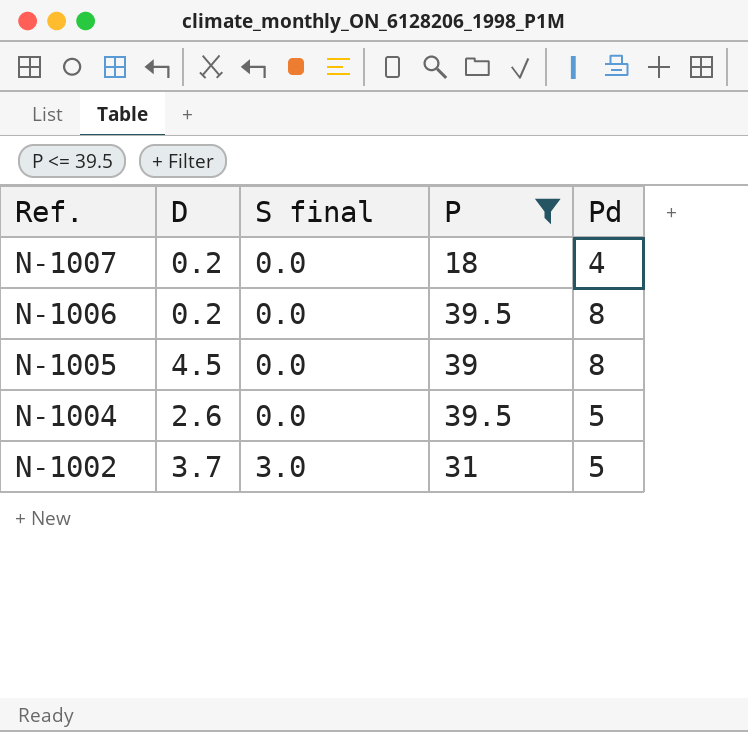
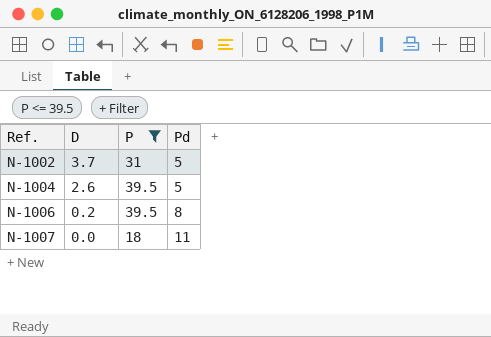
row order: Ref. descending -> Ref. ascending
column S final | position: 3 -> none
row N-1005: 4.5 | 0.0 | 39 | 8 -> none
N-1007 | D: 0.2 -> 0.0
N-1007 | Pd: 4 -> 11

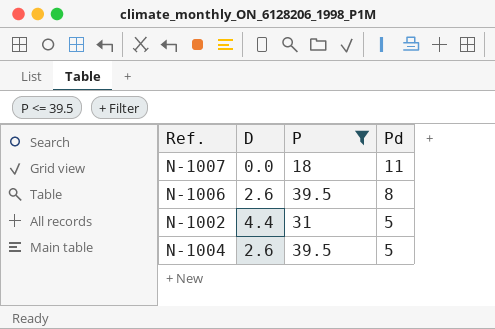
row order: Ref. ascending -> Pd descending
N-1006 | D: 0.2 -> 2.6
N-1002 | D: 3.7 -> 4.4

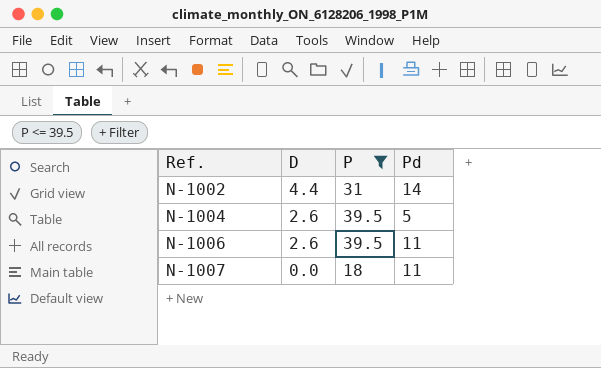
row order: Pd descending -> Ref. ascending
N-1002 | Pd: 5 -> 14
N-1006 | Pd: 8 -> 11

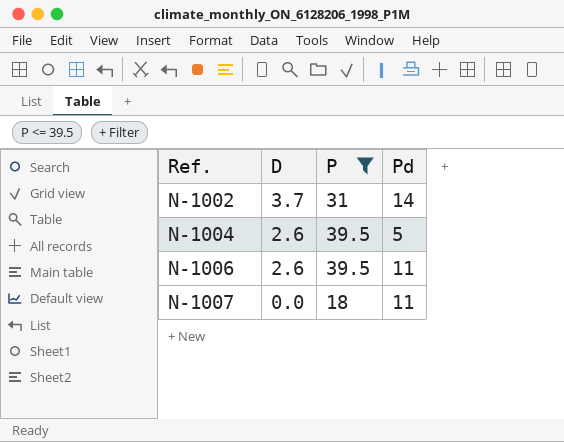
N-1002 | D: 4.4 -> 3.7

